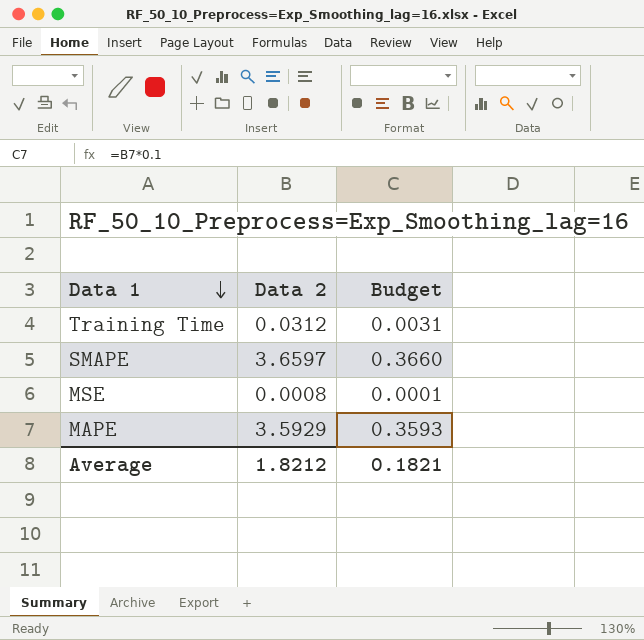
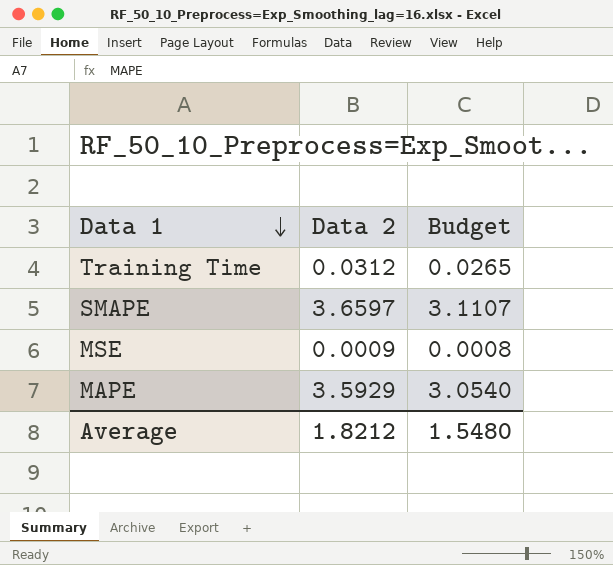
column Budget | formula: [Data 2] * 0.1 -> [Data 2] * 0.85
MSE | Data 2: 0.0008 -> 0.0009
Average | Budget: 0.1821 -> 1.5480

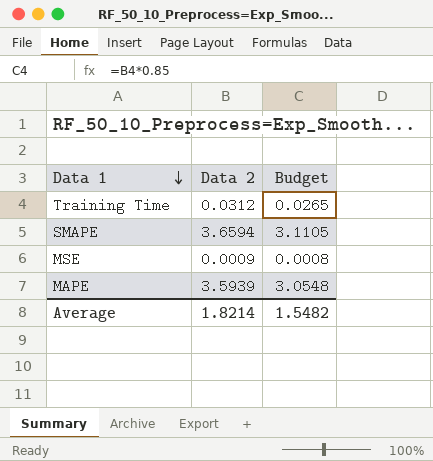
SMAPE | Data 2: 3.6597 -> 3.6594
SMAPE | Budget: 3.1107 -> 3.1105
MAPE | Data 2: 3.5929 -> 3.5939
MAPE | Budget: 3.0540 -> 3.0548
Average | Data 2: 1.8212 -> 1.8214
Average | Budget: 1.5480 -> 1.5482

